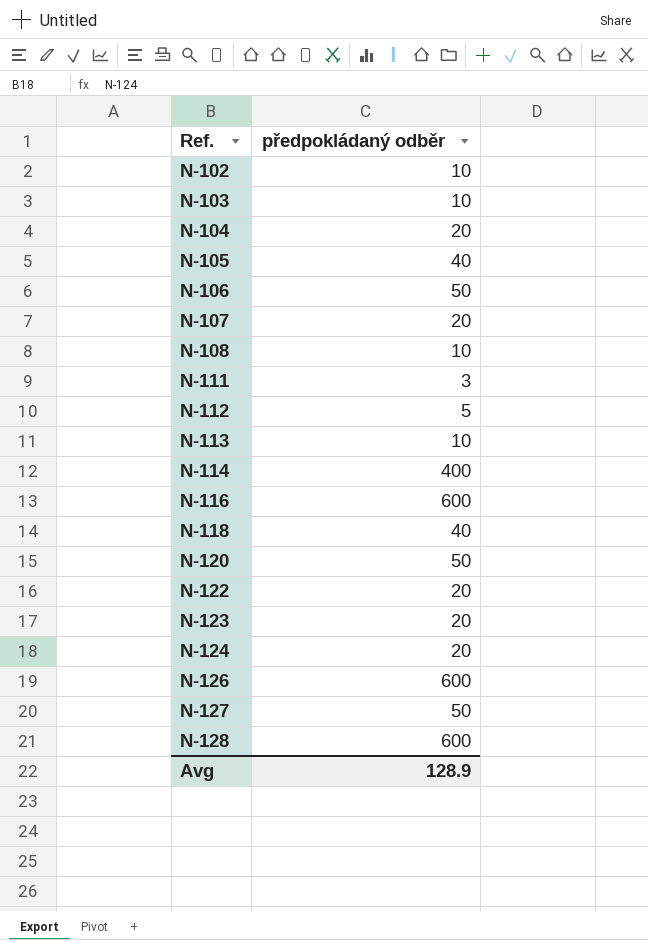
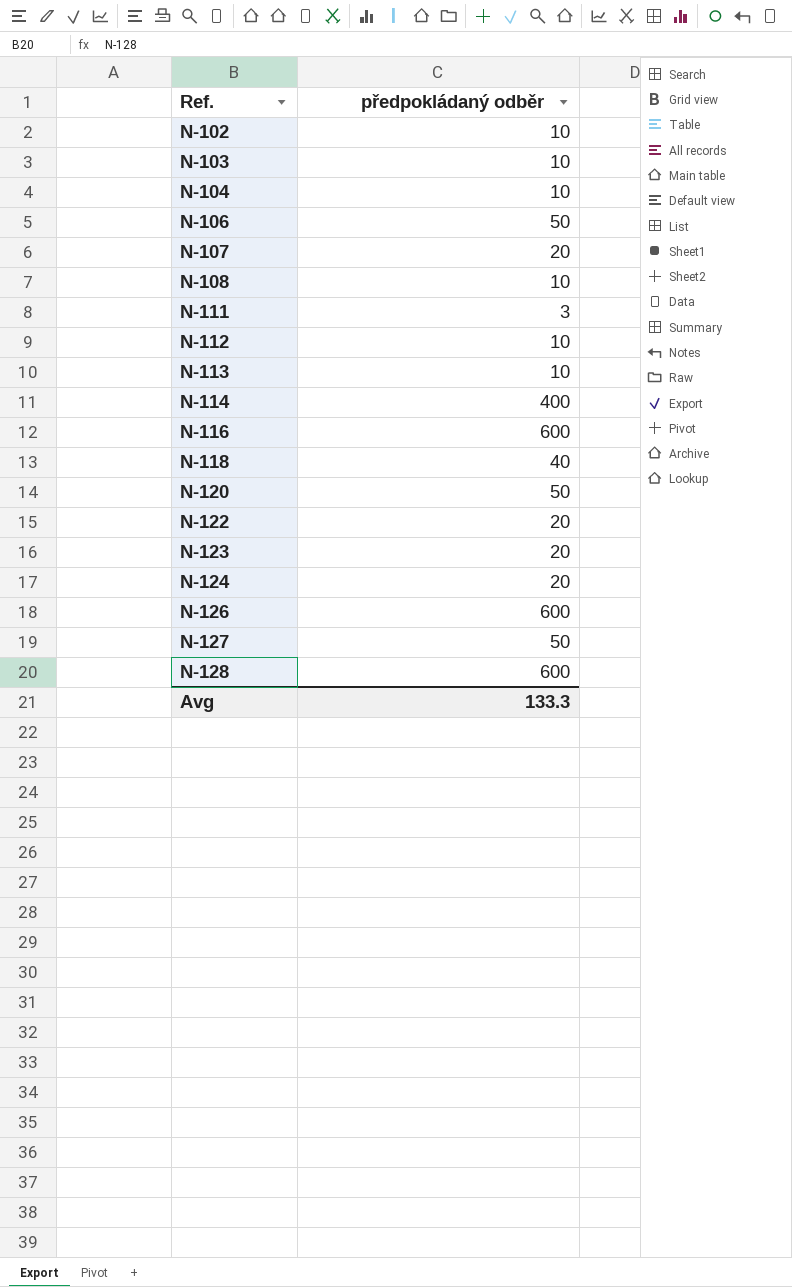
row N-105: 40 -> none
N-104 | předpokládaný odběr: 20 -> 10
N-112 | předpokládaný odběr: 5 -> 10
Avg | předpokládaný odběr: 128.9 -> 133.3

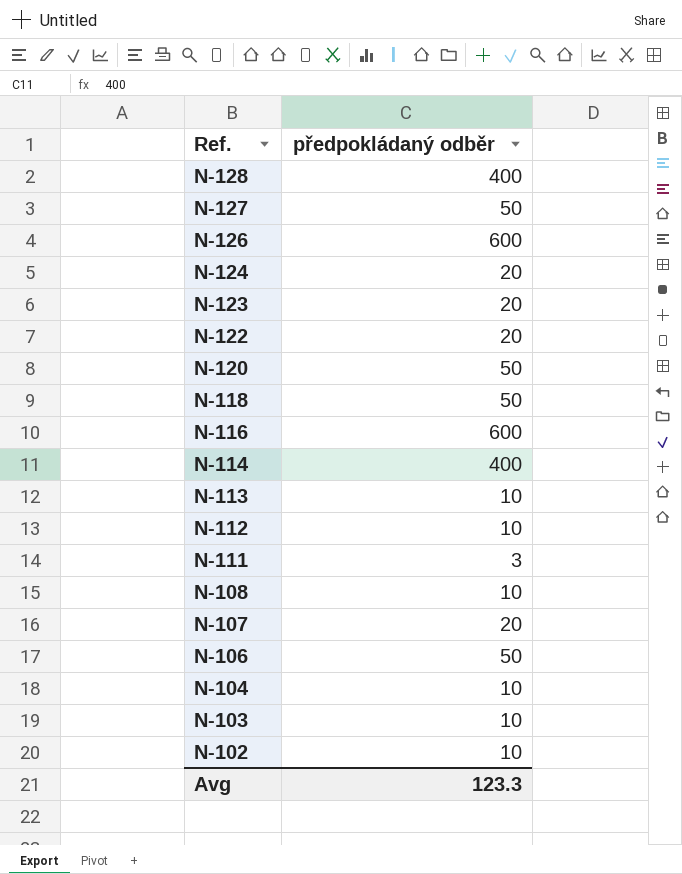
row order: Ref. ascending -> Ref. descending
N-128 | předpokládaný odběr: 600 -> 400
N-118 | předpokládaný odběr: 40 -> 50
Avg | předpokládaný odběr: 133.3 -> 123.3

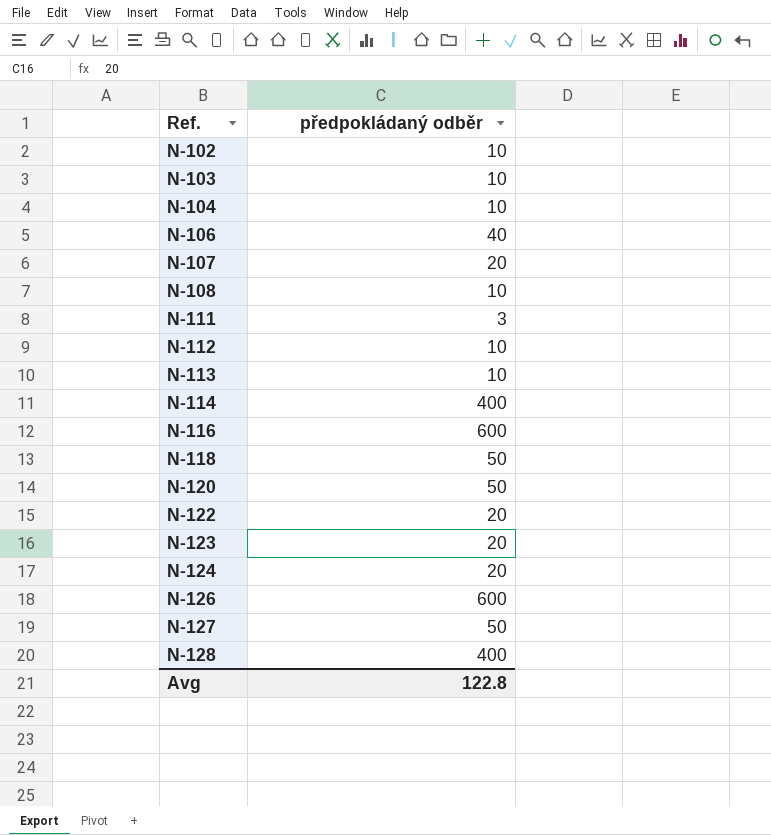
row order: Ref. descending -> Ref. ascending
N-106 | předpokládaný odběr: 50 -> 40
Avg | předpokládaný odběr: 123.3 -> 122.8

